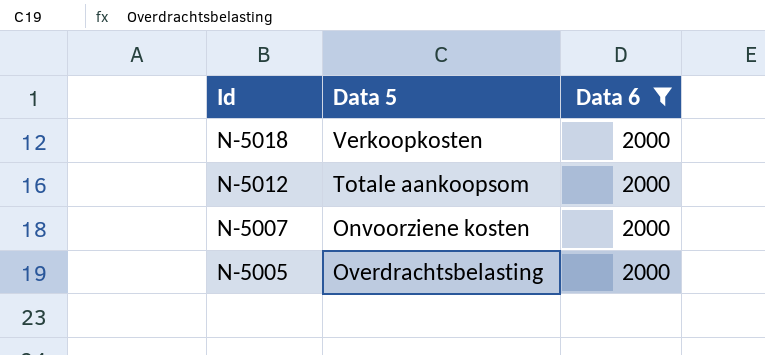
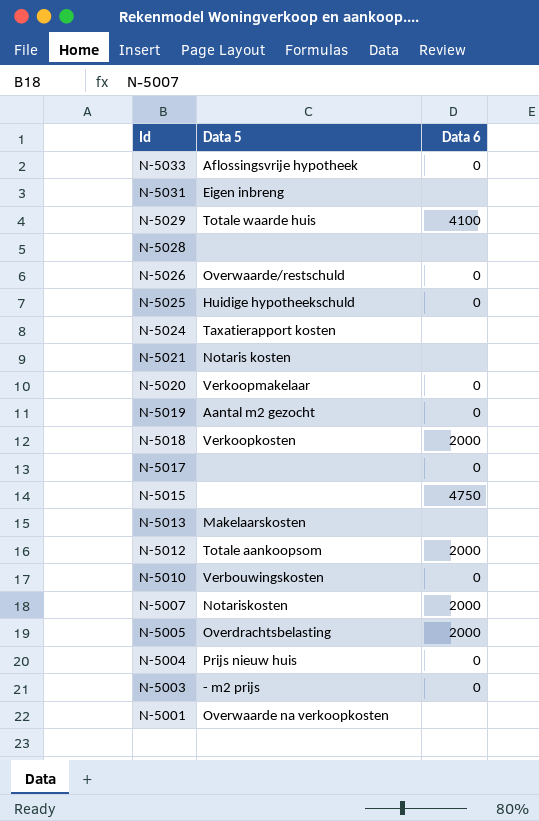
filter: Data 6 = 2000 -> none
N-5007 | Data 5: Onvoorziene kosten -> Notariskosten

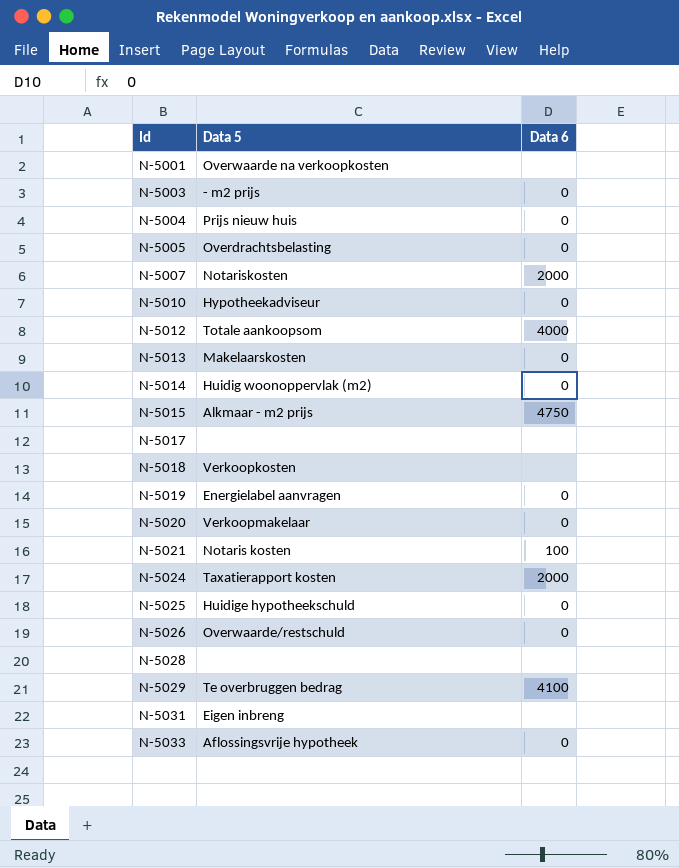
row order: Id descending -> Id ascending
N-5005 | Data 6: 2000 -> 0
N-5010 | Data 5: Verbouwingskosten -> Hypotheekadviseur
N-5012 | Data 6: 2000 -> 4000
N-5013 | Data 6: none -> 0
row N-5014: none -> Huidig woonoppervlak (m2) | 0
N-5015 | Data 5: none -> Alkmaar - m2 prijs
N-5017 | Data 6: 0 -> none
N-5018 | Data 6: 2000 -> none
N-5019 | Data 5: Aantal m2 gezocht -> Energielabel aanvragen
N-5021 | Data 6: none -> 100
N-5024 | Data 6: none -> 2000
N-5029 | Data 5: Totale waarde huis -> Te overbruggen bedrag

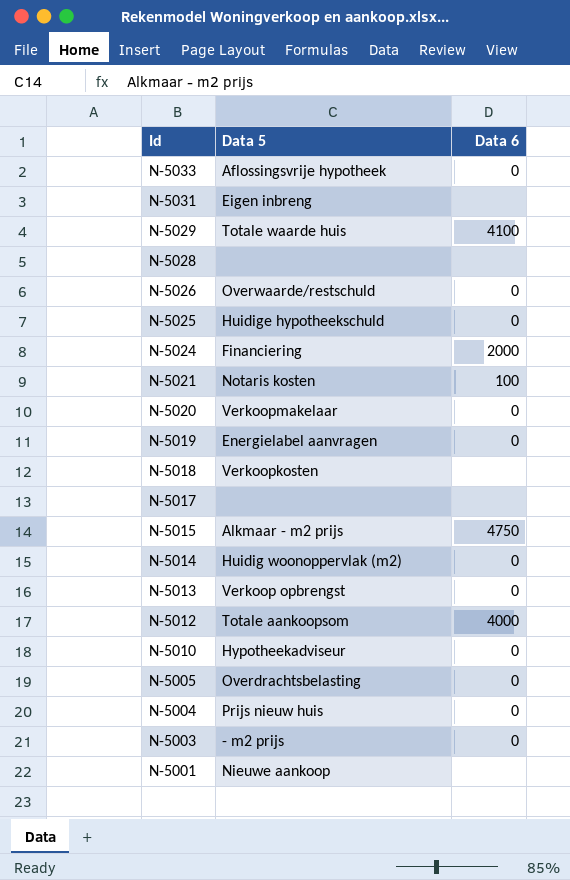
row order: Id ascending -> Id descending
row N-5007: Notariskosten | 2000 -> none
N-5029 | Data 5: Te overbruggen bedrag -> Totale waarde huis
N-5024 | Data 5: Taxatierapport kosten -> Financiering
N-5013 | Data 5: Makelaarskosten -> Verkoop opbrengst
N-5001 | Data 5: Overwaarde na verkoopkosten -> Nieuwe aankoop

